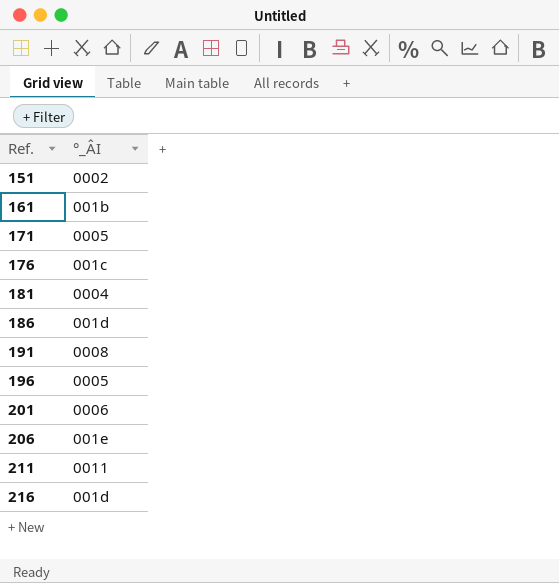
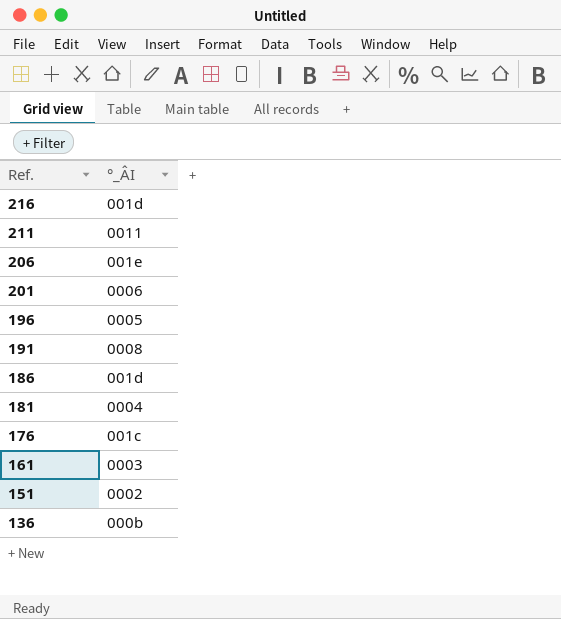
row order: Ref. ascending -> Ref. descending
row 171: 0005 -> none
161 | °_ÂI: 001b -> 0003
row 136: none -> 000b

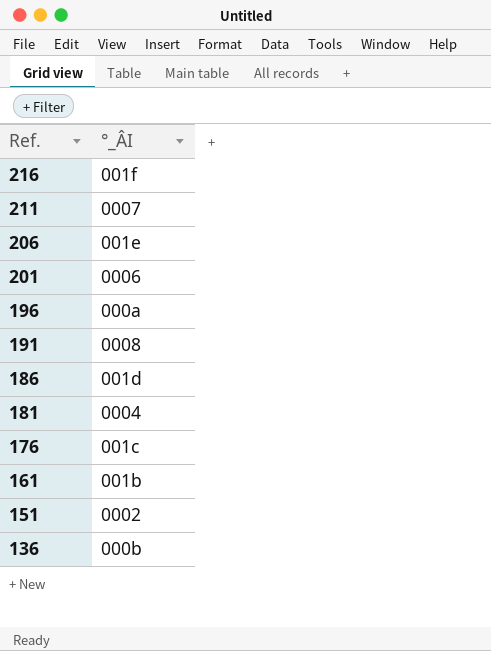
216 | °_ÂI: 001d -> 001f
211 | °_ÂI: 0011 -> 0007
196 | °_ÂI: 0005 -> 000a
161 | °_ÂI: 0003 -> 001b

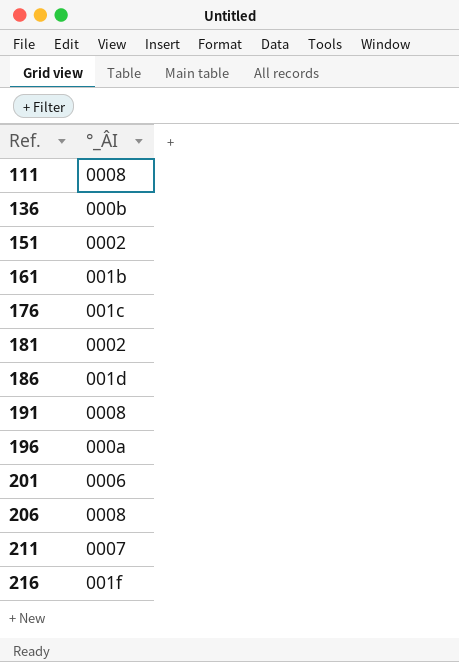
row order: Ref. descending -> Ref. ascending
row 111: none -> 0008
181 | °_ÂI: 0004 -> 0002
206 | °_ÂI: 001e -> 0008

